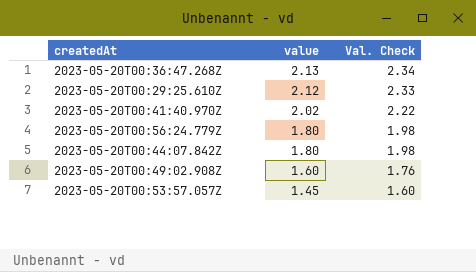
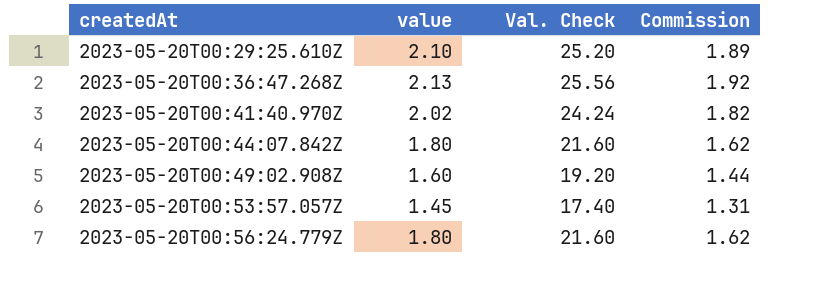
row order: value descending -> createdAt ascending
column Val. Check | formula: [value] * 1.1 -> [value] * 12
column Commission | formula: none -> [value] * 0.9
2023-05-20T00:29:25.610Z | value: 2.12 -> 2.10

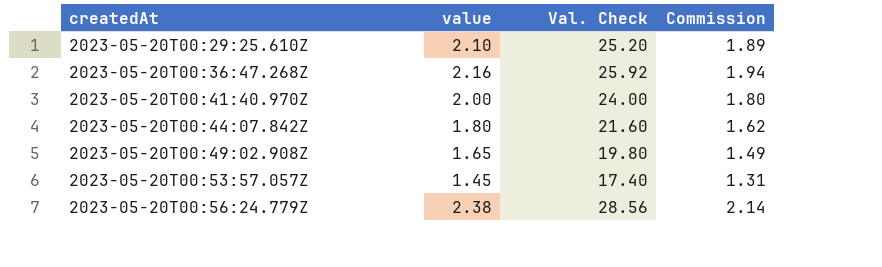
2023-05-20T00:36:47.268Z | value: 2.13 -> 2.16
2023-05-20T00:36:47.268Z | Val. Check: 25.56 -> 25.92
2023-05-20T00:36:47.268Z | Commission: 1.92 -> 1.94
2023-05-20T00:41:40.970Z | value: 2.02 -> 2.00
2023-05-20T00:41:40.970Z | Val. Check: 24.24 -> 24.00
2023-05-20T00:41:40.970Z | Commission: 1.82 -> 1.80
2023-05-20T00:49:02.908Z | value: 1.60 -> 1.65
2023-05-20T00:49:02.908Z | Val. Check: 19.20 -> 19.80
2023-05-20T00:49:02.908Z | Commission: 1.44 -> 1.49
2023-05-20T00:56:24.779Z | value: 1.80 -> 2.38
2023-05-20T00:56:24.779Z | Val. Check: 21.60 -> 28.56
2023-05-20T00:56:24.779Z | Commission: 1.62 -> 2.14

